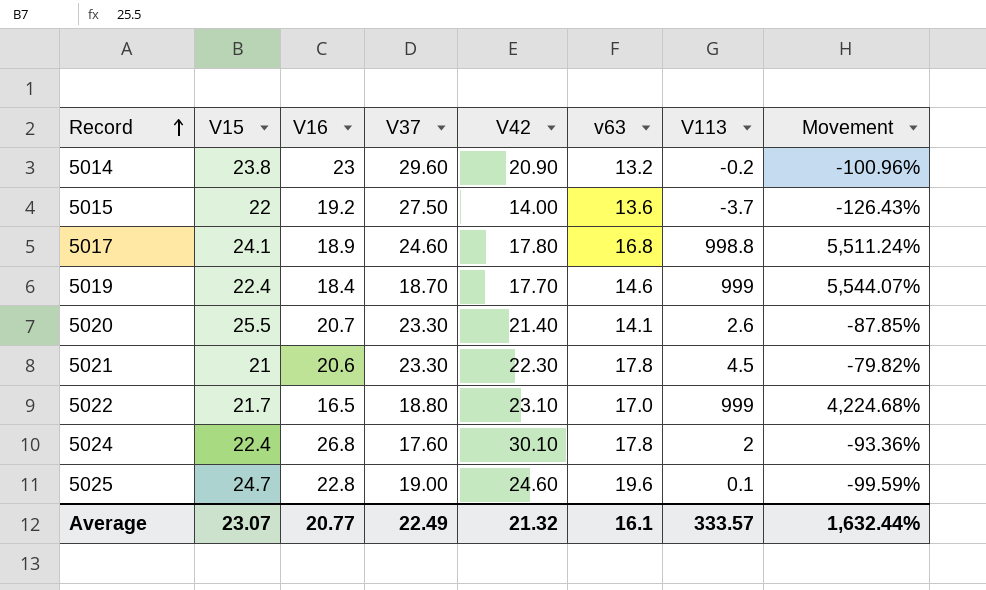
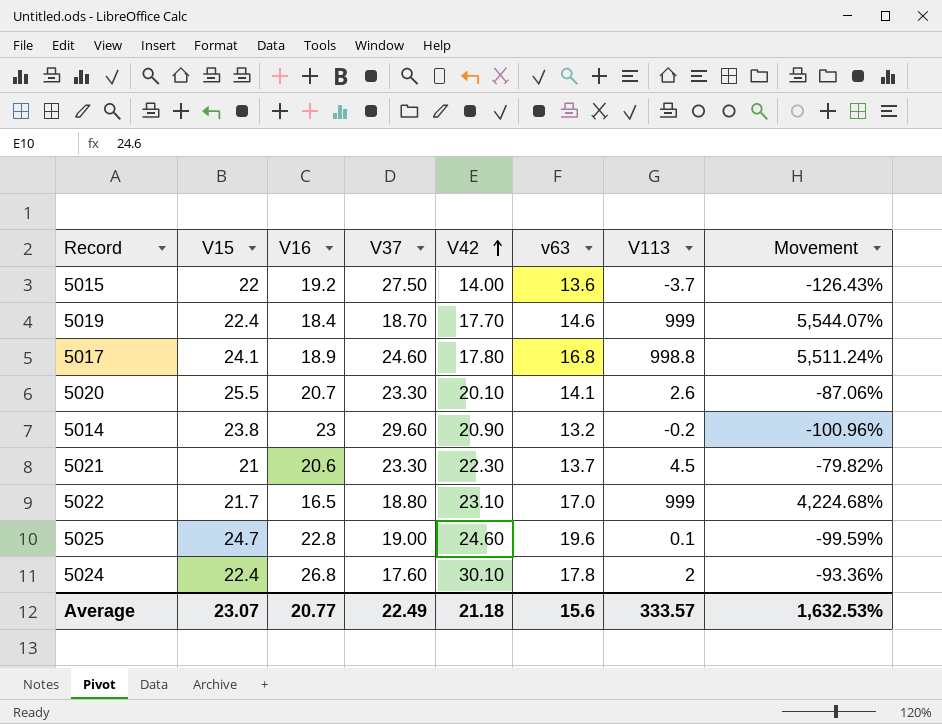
row order: Record ascending -> V42 ascending
5020 | V42: 21.40 -> 20.10
5020 | Movement: -87.85% -> -87.06%
5021 | v63: 17.8 -> 13.7
Average | V42: 21.32 -> 21.18
Average | v63: 16.1 -> 15.6
Average | Movement: 1,632.44% -> 1,632.53%

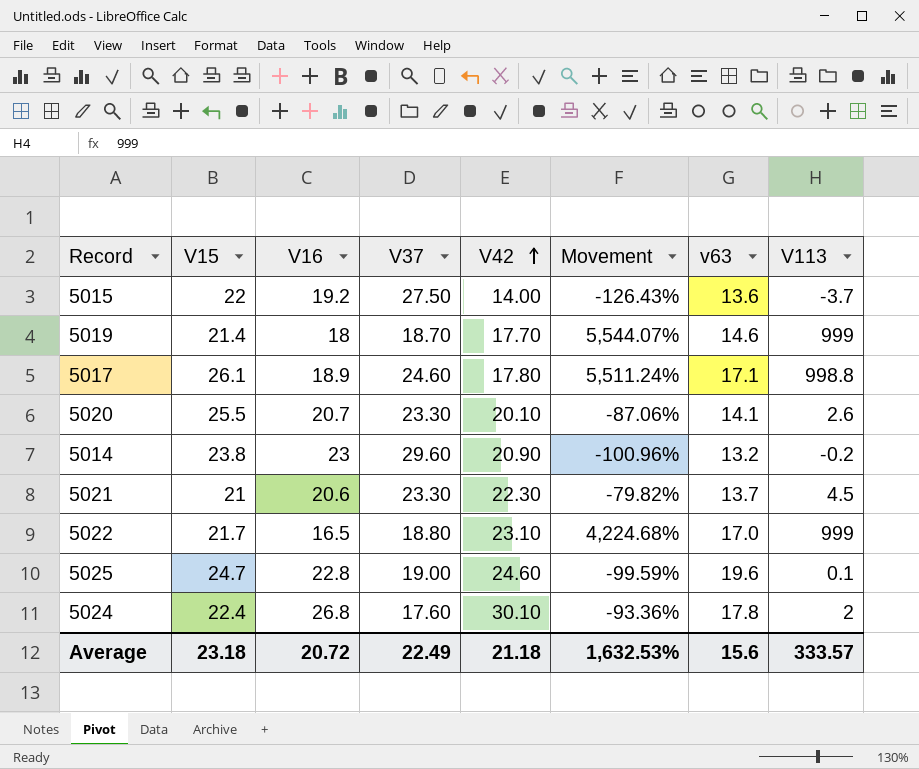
column Movement | position: 8 -> 6
5019 | V15: 22.4 -> 21.4
5019 | V16: 18.4 -> 18
5017 | V15: 24.1 -> 26.1
5017 | v63: 16.8 -> 17.1
Average | V15: 23.07 -> 23.18
Average | V16: 20.77 -> 20.72

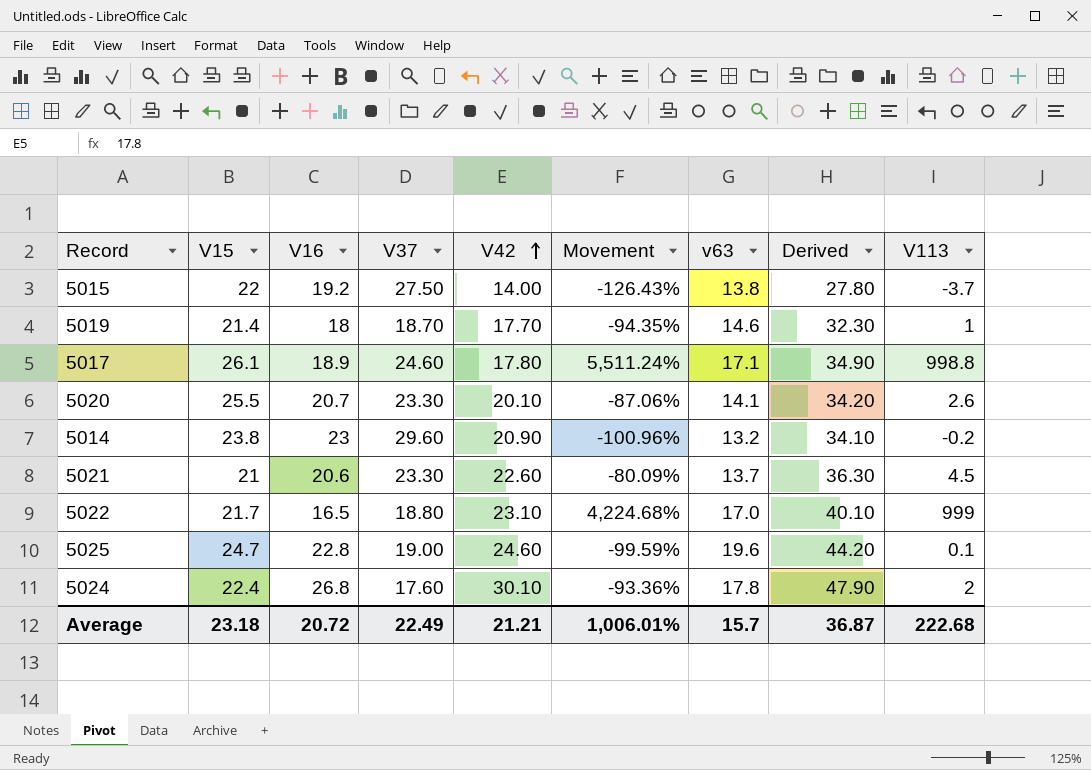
column Derived | formula: none -> [V42] + [v63]
5015 | v63: 13.6 -> 13.8
5019 | Movement: 5,544.07% -> -94.35%
5019 | V113: 999 -> 1
5021 | V42: 22.30 -> 22.60
5021 | Movement: -79.82% -> -80.09%
Average | V42: 21.18 -> 21.21
Average | Movement: 1,632.53% -> 1,006.01%
Average | v63: 15.6 -> 15.7
Average | V113: 333.57 -> 222.68

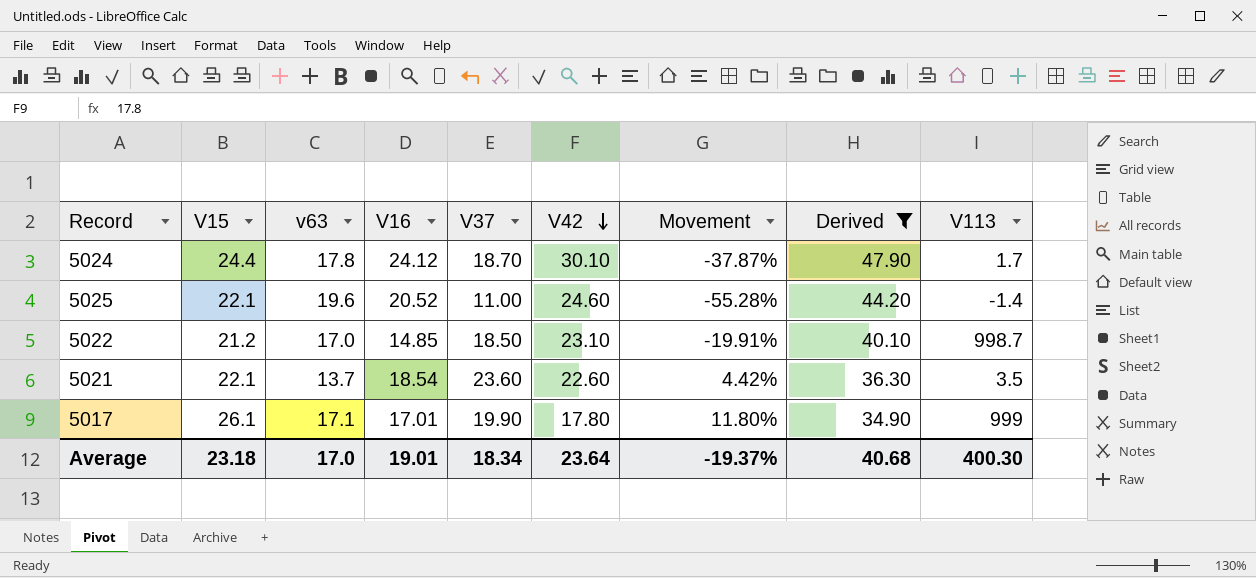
filter: none -> Derived >= 34.90
row order: V42 ascending -> V42 descending
column v63 | position: 7 -> 3
column Movement | formula: ([V113] - [V42]) / [V42] -> ([V37] - [V42]) / [V42]
5024 | V15: 22.4 -> 24.4
5024 | V16: 26.8 -> 24.12
5024 | V37: 17.60 -> 18.70
5024 | V113: 2 -> 1.7
5025 | V15: 24.7 -> 22.1
5025 | V16: 22.8 -> 20.52
5025 | V37: 19.00 -> 11.00
5025 | V113: 0.1 -> -1.4
5022 | V15: 21.7 -> 21.2
5022 | V16: 16.5 -> 14.85
5022 | V37: 18.80 -> 18.50
5022 | V113: 999 -> 998.7
5021 | V15: 21 -> 22.1
5021 | V16: 20.6 -> 18.54
5021 | V37: 23.30 -> 23.60
5021 | V113: 4.5 -> 3.5
5017 | V16: 18.9 -> 17.01
5017 | V37: 24.60 -> 19.90
5017 | V113: 998.8 -> 999
Average | v63: 15.7 -> 17.0
Average | V16: 20.72 -> 19.01
Average | V37: 22.49 -> 18.34
Average | V42: 21.21 -> 23.64
Average | Movement: 1,006.01% -> -19.37%
Average | Derived: 36.87 -> 40.68
Average | V113: 222.68 -> 400.30

